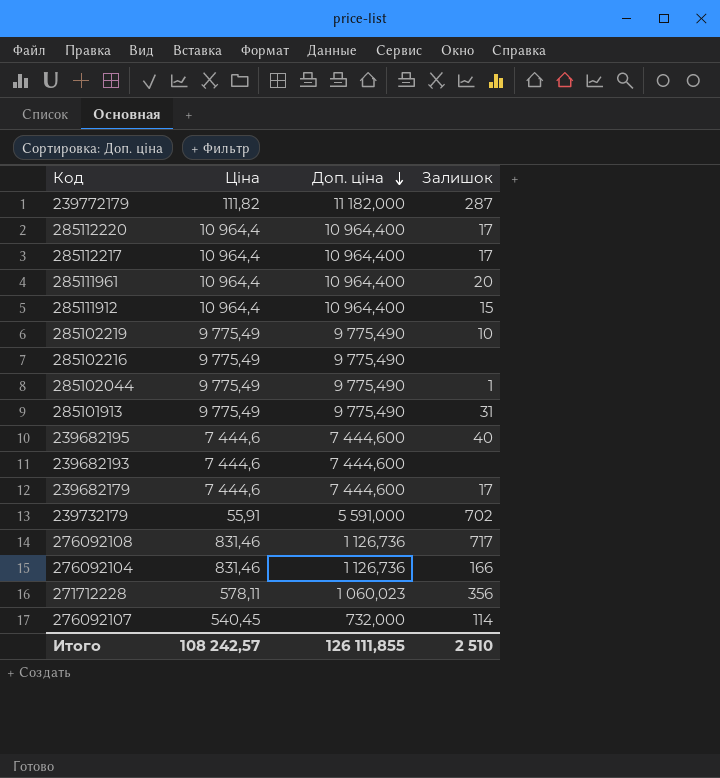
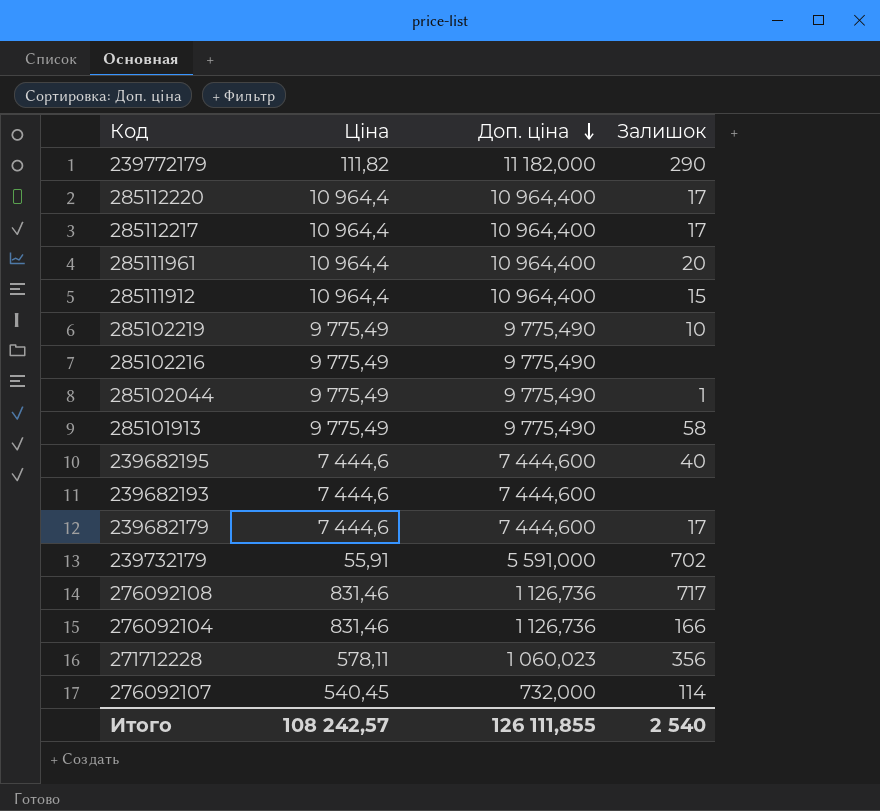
239772179 | Залишок: 287 -> 290
285101913 | Залишок: 31 -> 58
Итого | Залишок: 2 510 -> 2 540

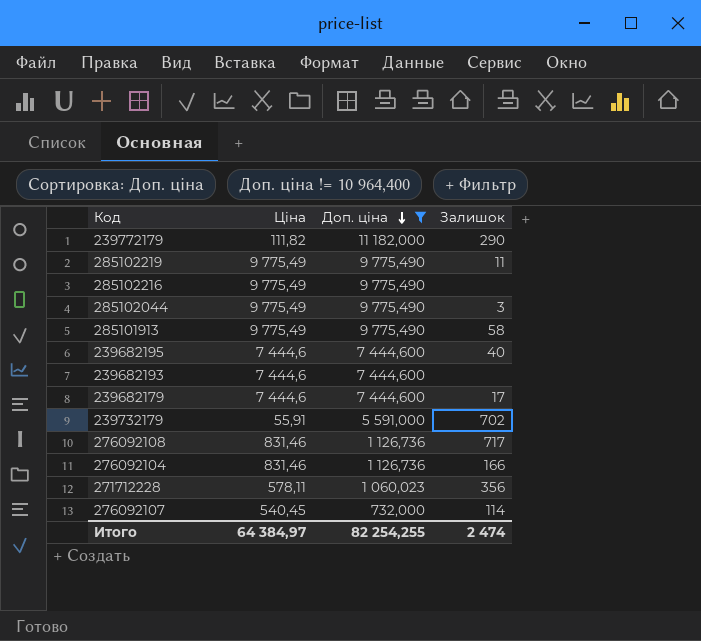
filter: none -> Доп. ціна != 10 964,400
285102219 | Залишок: 10 -> 11
285102044 | Залишок: 1 -> 3
Итого | Ціна: 108 242,57 -> 64 384,97
Итого | Доп. ціна: 126 111,855 -> 82 254,255
Итого | Залишок: 2 540 -> 2 474

